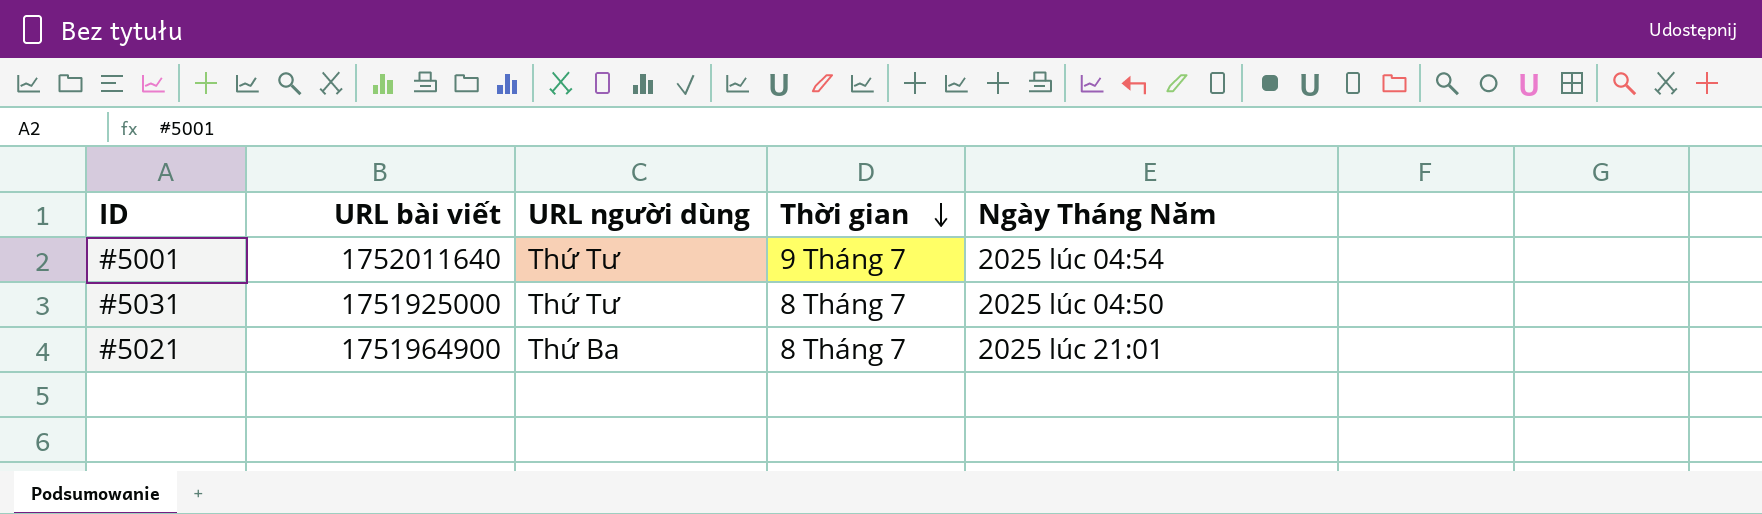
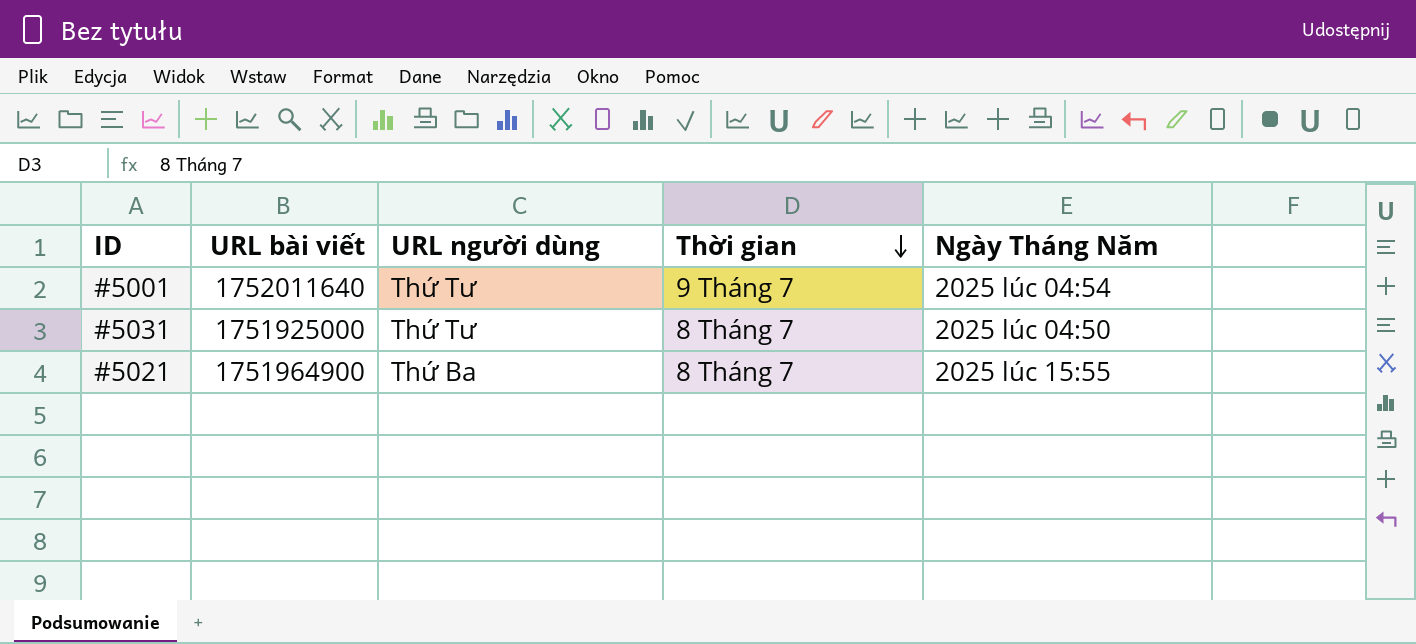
#5021 | Ngày Tháng Năm: 2025 lúc 21:01 -> 2025 lúc 15:55

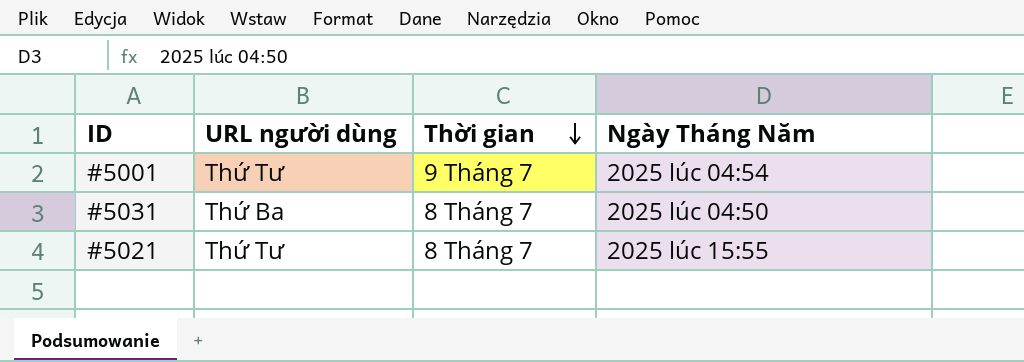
column URL bài viết | position: 2 -> none
#5031 | URL người dùng: Thứ Tư -> Thứ Ba
#5021 | URL người dùng: Thứ Ba -> Thứ Tư

